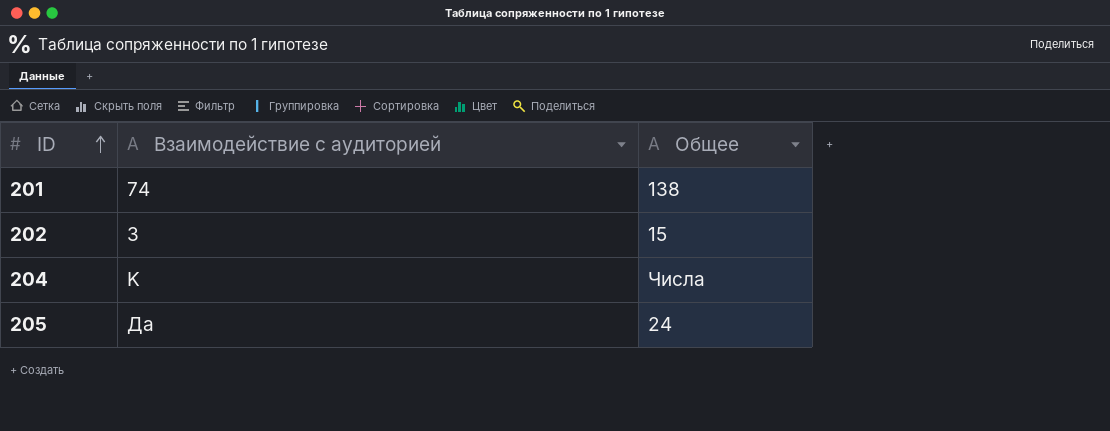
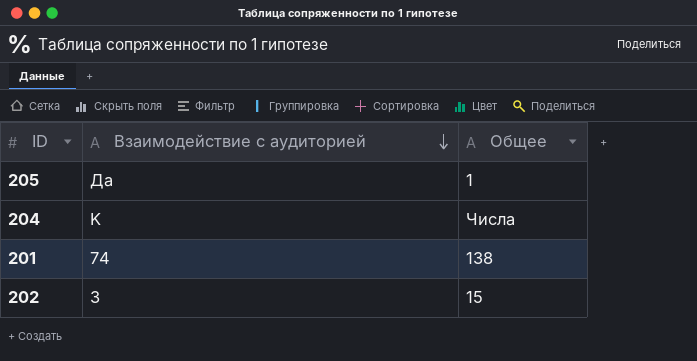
row order: ID ascending -> Взаимодействие с аудиторией descending
205 | Общее: 24 -> 1

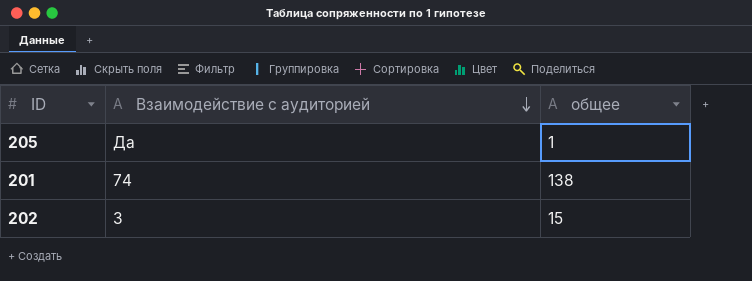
column name: Общее -> общее
row 204: K | Числа -> none

